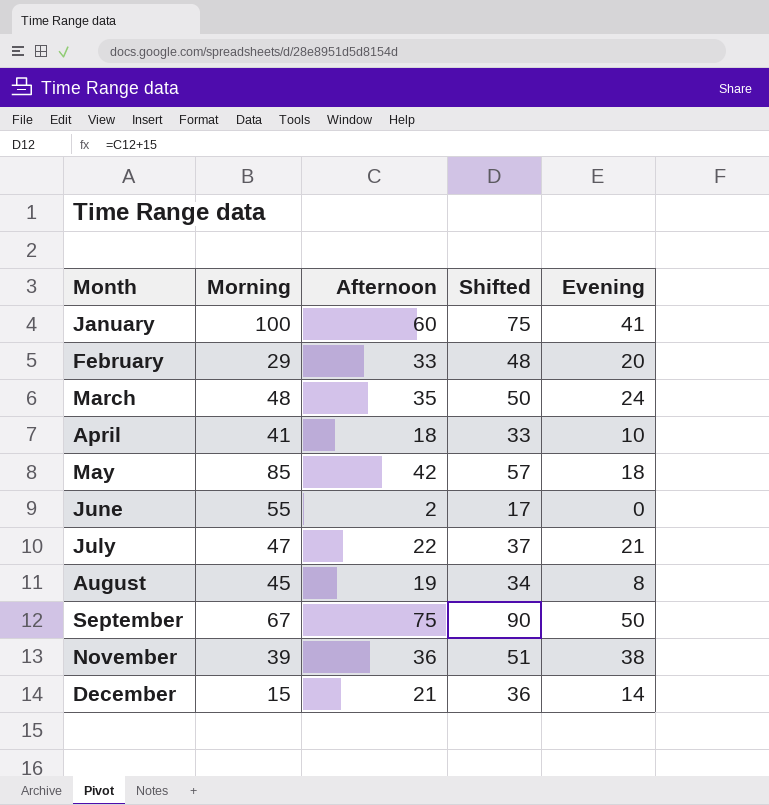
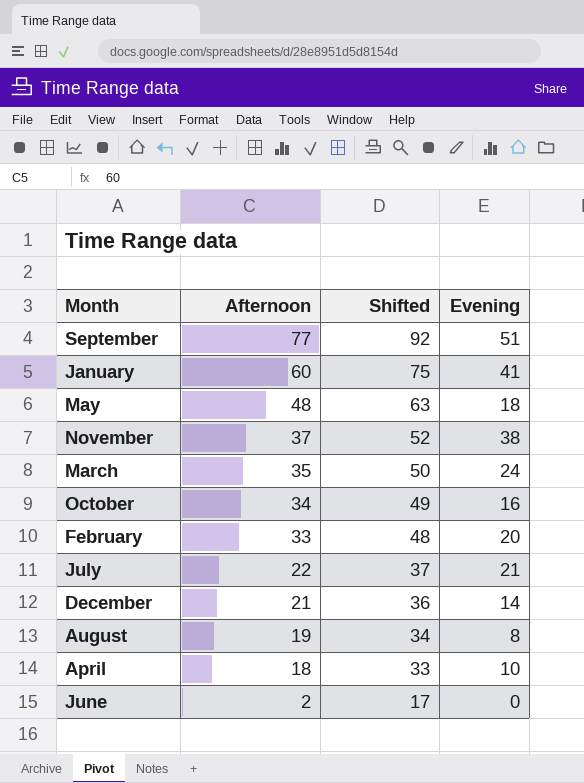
row order: Month ascending -> Afternoon descending
column Morning | position: 2 -> none
September | Afternoon: 75 -> 77
September | Shifted: 90 -> 92
September | Evening: 50 -> 51
May | Afternoon: 42 -> 48
May | Shifted: 57 -> 63
November | Afternoon: 36 -> 37
November | Shifted: 51 -> 52
row October: none -> 34 | 49 | 16

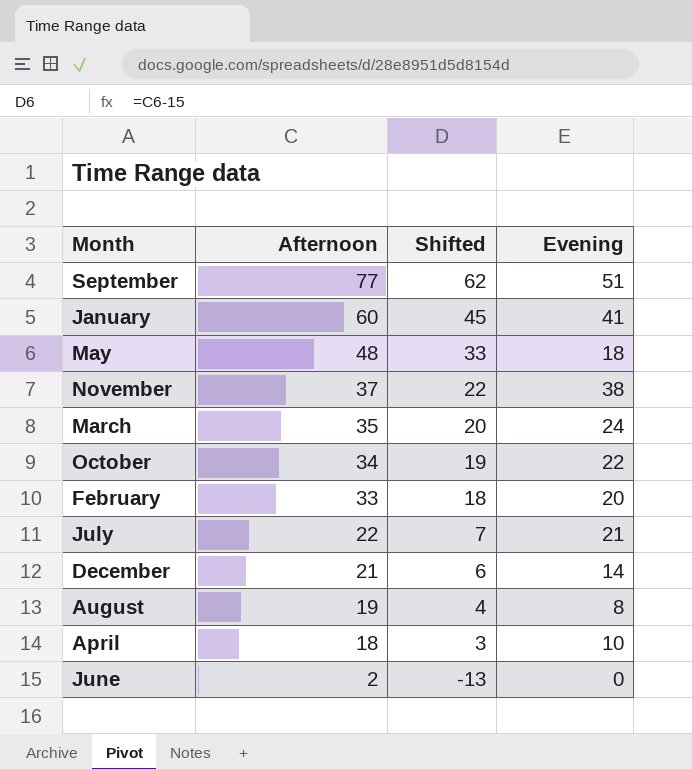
column Shifted | formula: [Afternoon] + 15 -> [Afternoon] - 15
October | Evening: 16 -> 22

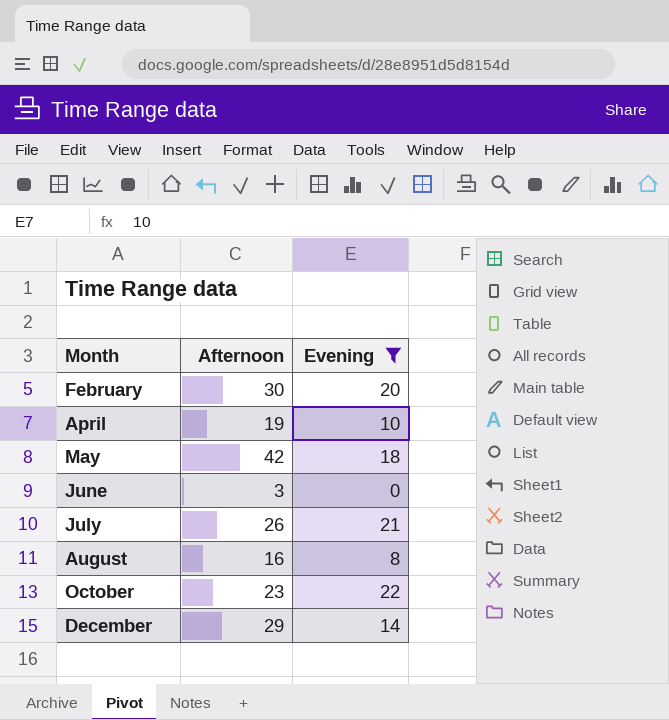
filter: none -> Evening <= 22
row order: Afternoon descending -> Month ascending
column Shifted | formula: [Afternoon] - 15 -> none
February | Afternoon: 33 -> 30
April | Afternoon: 18 -> 19
May | Afternoon: 48 -> 42
June | Afternoon: 2 -> 3
July | Afternoon: 22 -> 26
August | Afternoon: 19 -> 16
October | Afternoon: 34 -> 23
December | Afternoon: 21 -> 29

